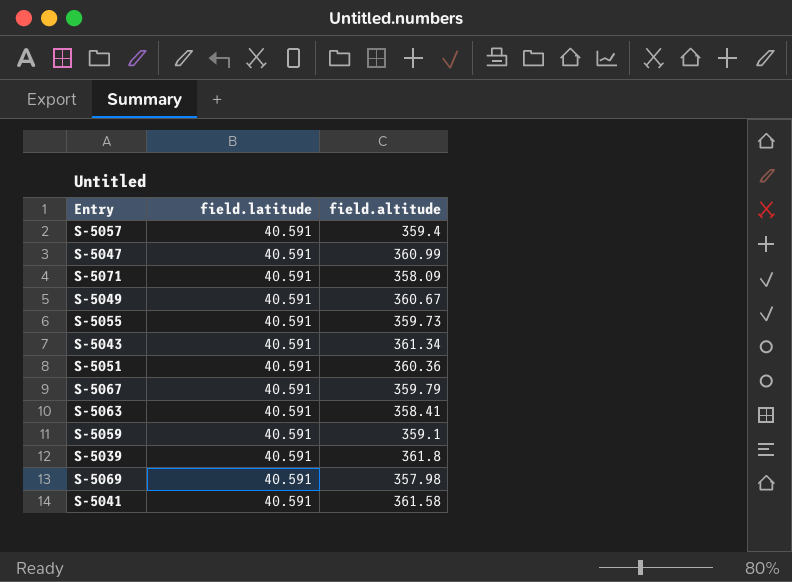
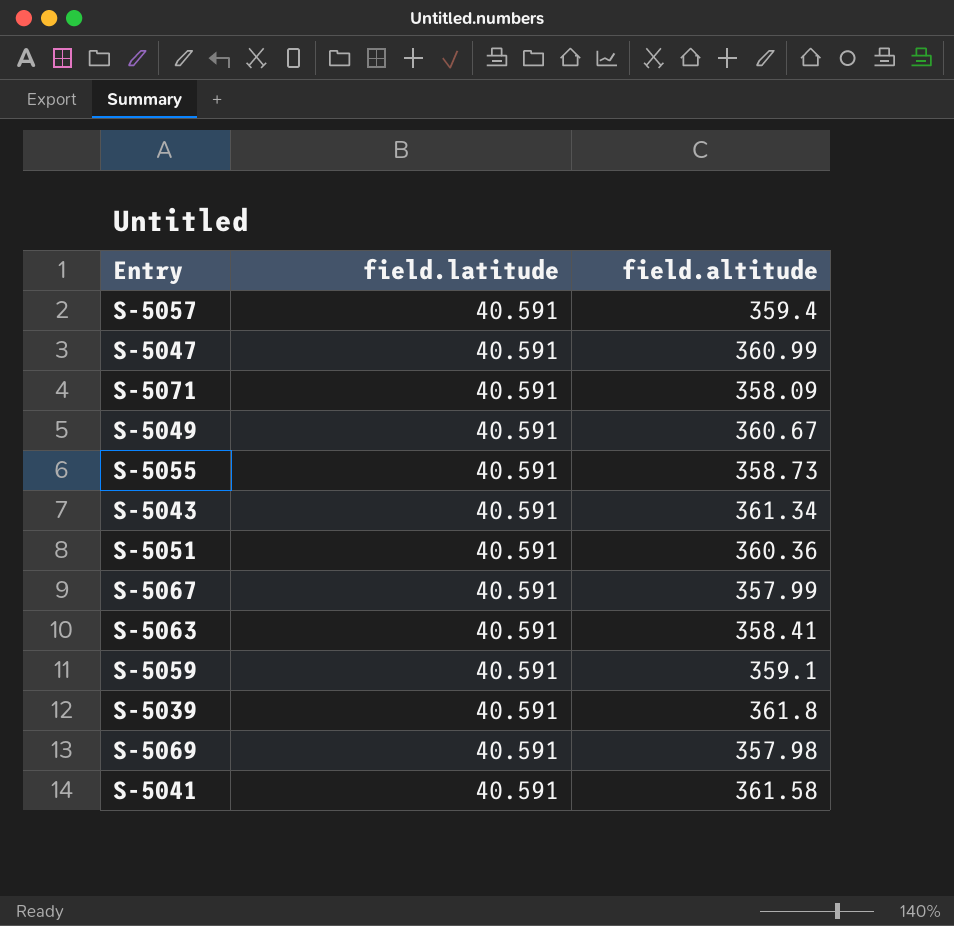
S-5055 | field.altitude: 359.73 -> 358.73
S-5067 | field.altitude: 359.79 -> 357.99

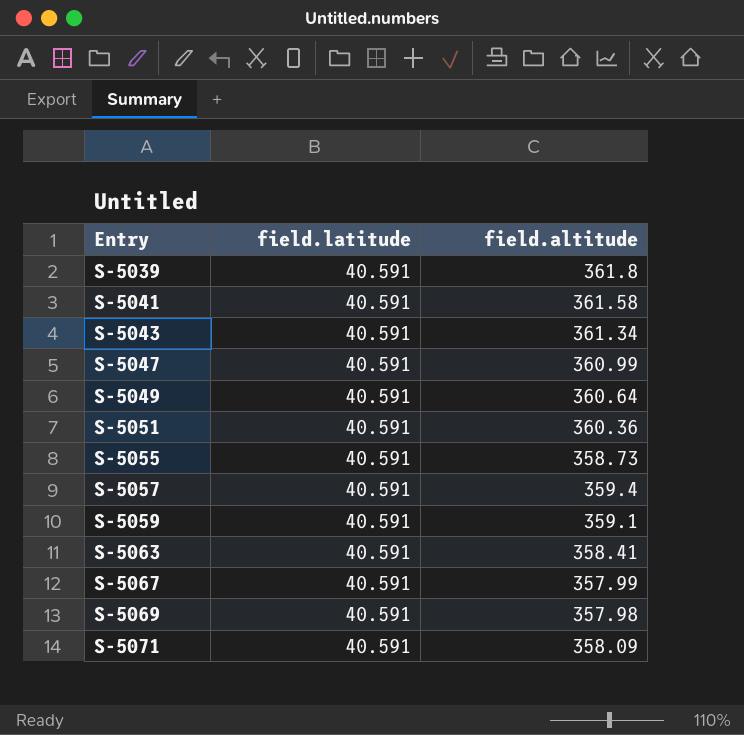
row order: none -> Entry ascending
S-5049 | field.altitude: 360.67 -> 360.64

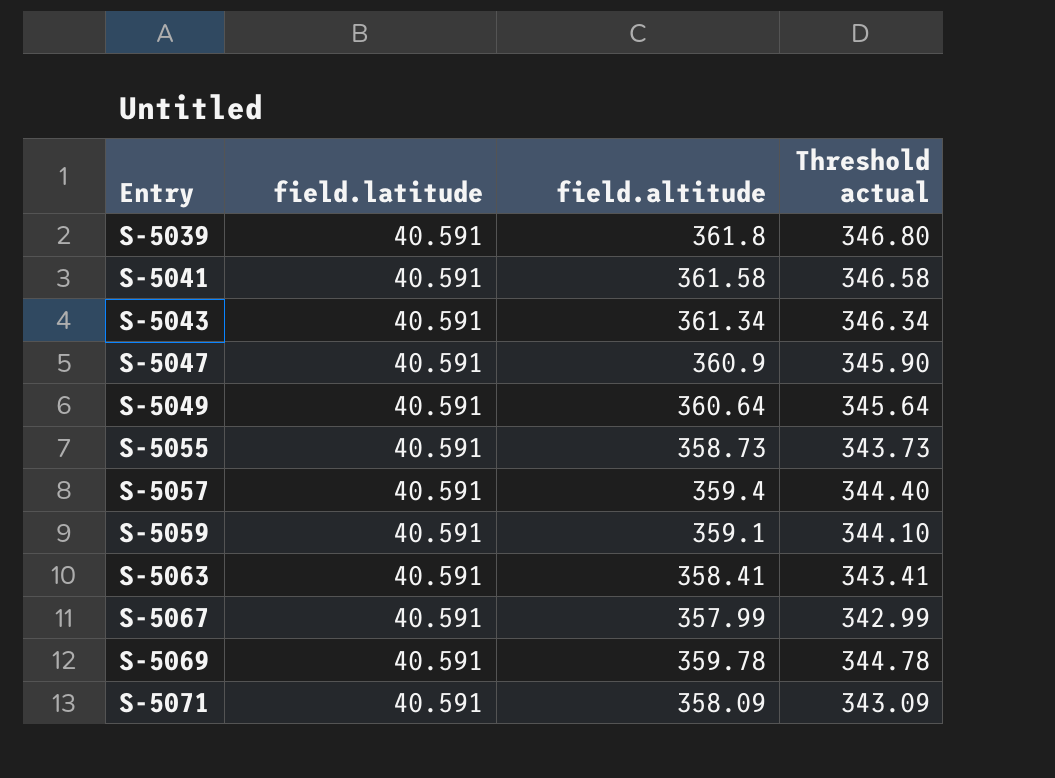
column Threshold actual | formula: none -> [field.altitude] - 15
row S-5051: 40.591 | 360.36 -> none
S-5047 | field.altitude: 360.99 -> 360.9
S-5069 | field.altitude: 357.98 -> 359.78

